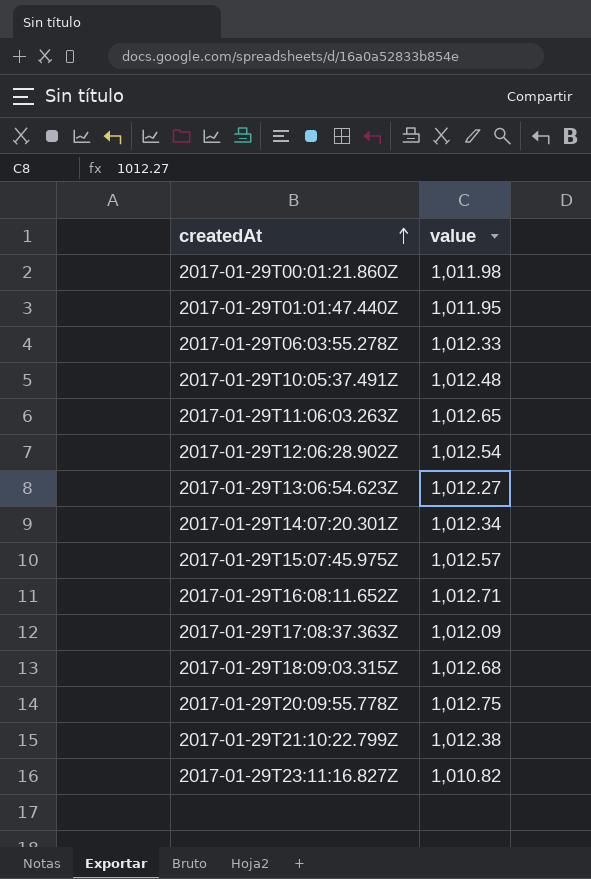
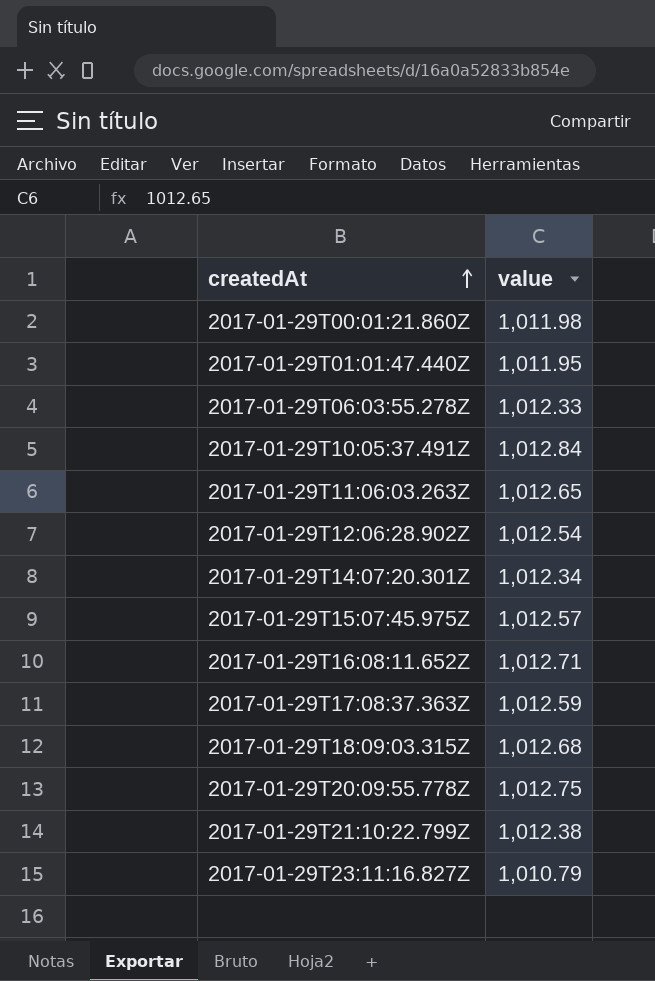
row 2017-01-29T13:06:54.623Z: 1,012.27 -> none
2017-01-29T10:05:37.491Z | value: 1,012.48 -> 1,012.84
2017-01-29T17:08:37.363Z | value: 1,012.09 -> 1,012.59
2017-01-29T23:11:16.827Z | value: 1,010.82 -> 1,010.79

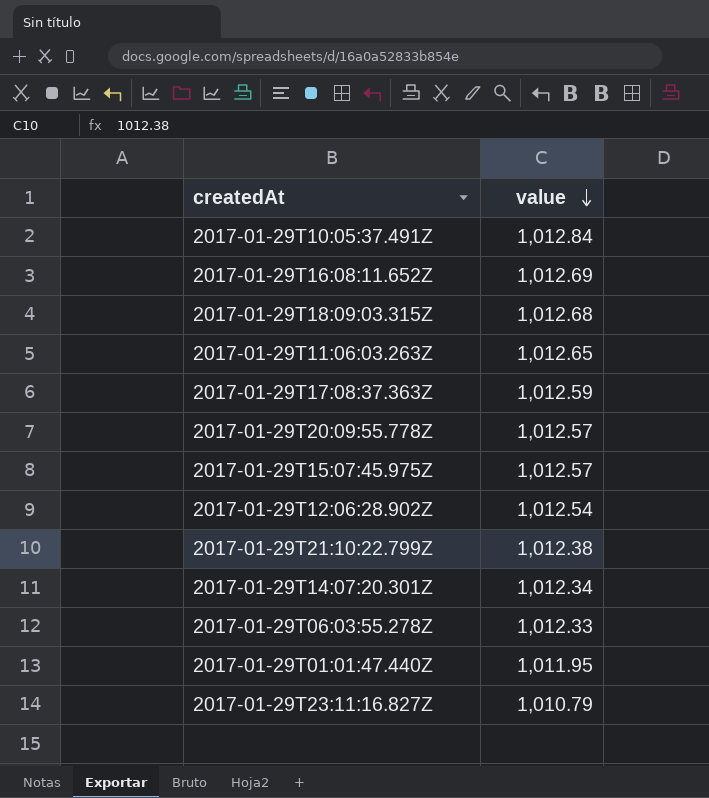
row order: createdAt ascending -> value descending
row 2017-01-29T00:01:21.860Z: 1,011.98 -> none
2017-01-29T16:08:11.652Z | value: 1,012.71 -> 1,012.69
2017-01-29T20:09:55.778Z | value: 1,012.75 -> 1,012.57

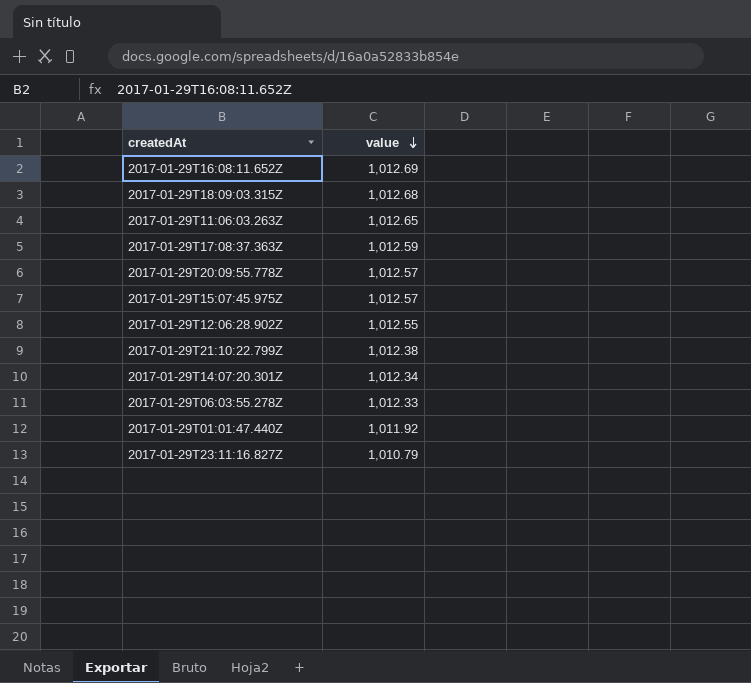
row 2017-01-29T10:05:37.491Z: 1,012.84 -> none
2017-01-29T12:06:28.902Z | value: 1,012.54 -> 1,012.55
2017-01-29T01:01:47.440Z | value: 1,011.95 -> 1,011.92

